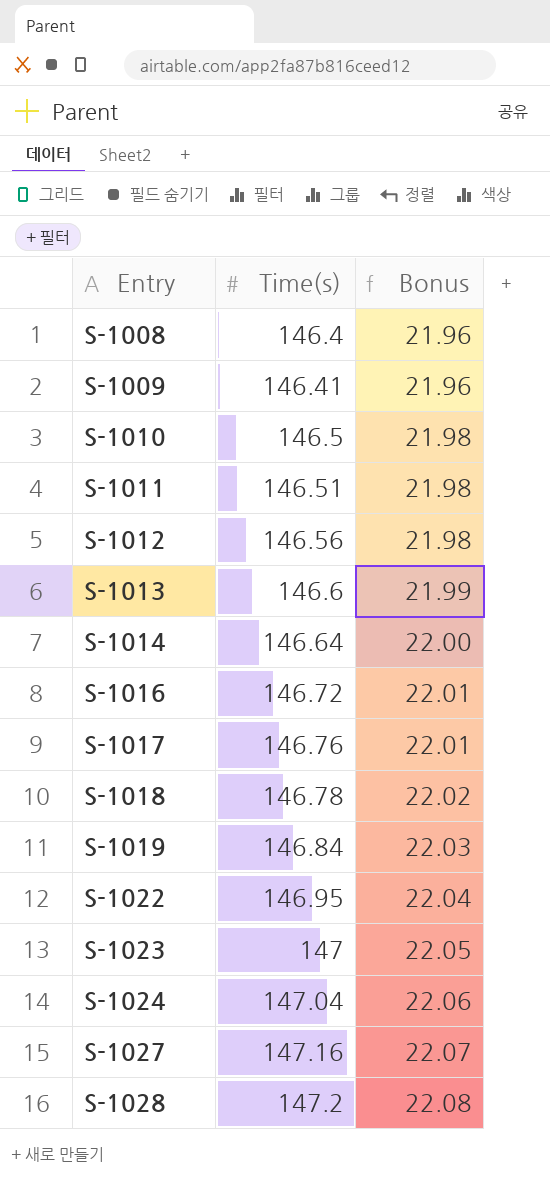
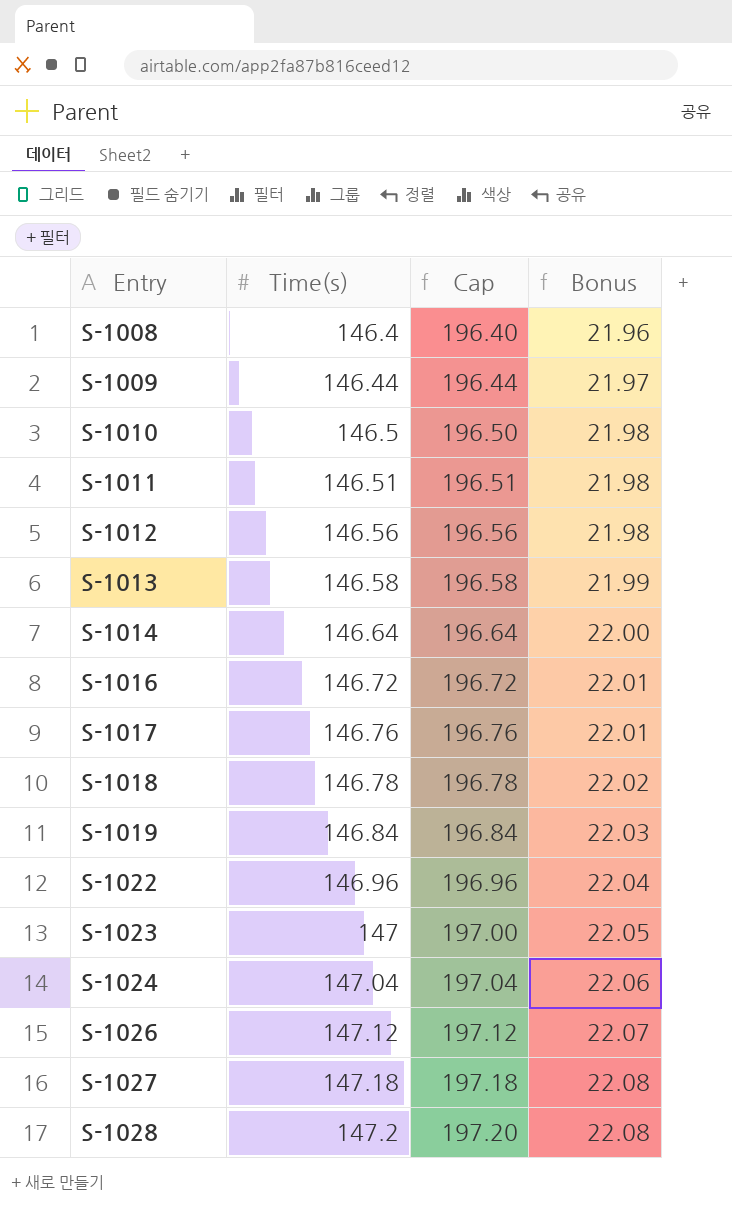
column Cap | formula: none -> [Time(s)] + 50
S-1009 | Time(s): 146.41 -> 146.44
S-1009 | Bonus: 21.96 -> 21.97
S-1013 | Time(s): 146.6 -> 146.58
S-1022 | Time(s): 146.95 -> 146.96
row S-1026: none -> 147.12 | 197.12 | 22.07
S-1027 | Time(s): 147.16 -> 147.18
S-1027 | Bonus: 22.07 -> 22.08

